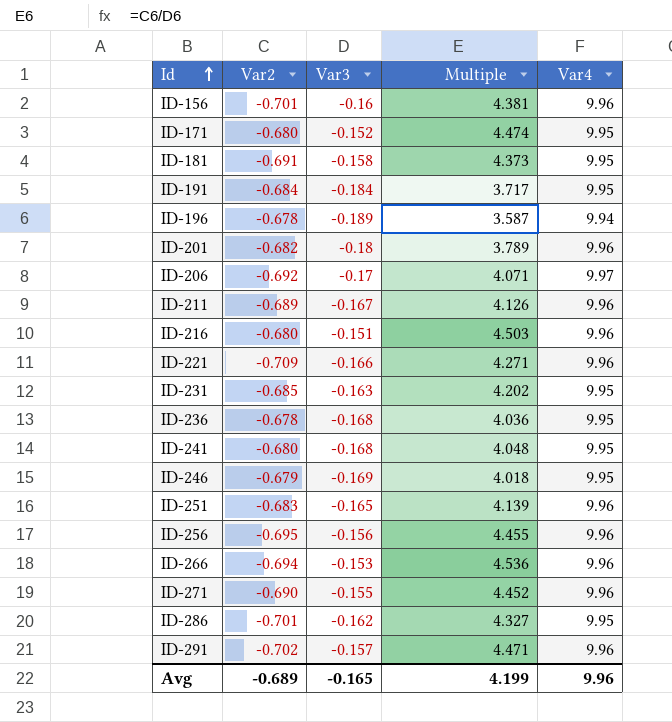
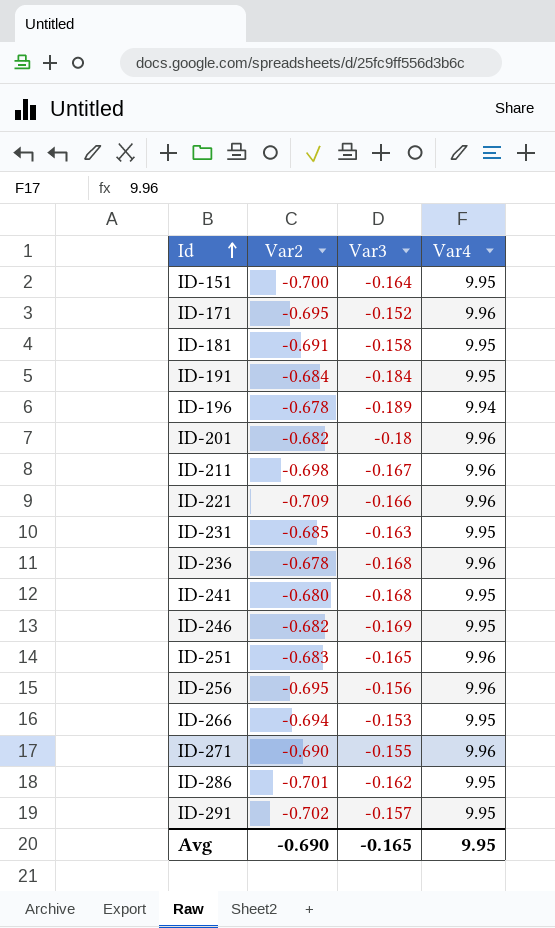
column Multiple | formula: [Var2] / [Var3] -> none
row ID-156: -0.701 | -0.16 | 4.381 | 9.96 -> none
row ID-206: -0.692 | -0.17 | 4.071 | 9.97 -> none
row ID-216: -0.680 | -0.151 | 4.503 | 9.96 -> none
row ID-151: none -> -0.700 | -0.164 | 9.95
ID-171 | Var2: -0.680 -> -0.695
ID-171 | Var4: 9.95 -> 9.96
ID-211 | Var2: -0.689 -> -0.698
ID-236 | Var4: 9.95 -> 9.96
ID-246 | Var2: -0.679 -> -0.682
ID-266 | Var4: 9.96 -> 9.95
ID-291 | Var4: 9.96 -> 9.95
Avg | Var2: -0.689 -> -0.690
Avg | Var4: 9.96 -> 9.95

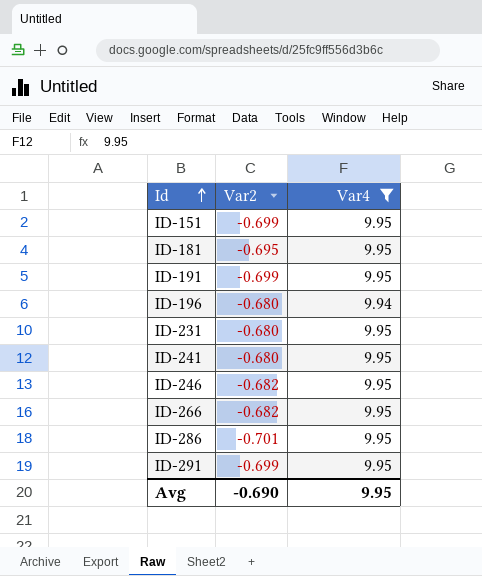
filter: none -> Var4 != 9.96
column Var3 | position: 3 -> none
ID-151 | Var2: -0.700 -> -0.699
ID-181 | Var2: -0.691 -> -0.695
ID-191 | Var2: -0.684 -> -0.699
ID-196 | Var2: -0.678 -> -0.680
ID-231 | Var2: -0.685 -> -0.680
ID-266 | Var2: -0.694 -> -0.682
ID-291 | Var2: -0.702 -> -0.699

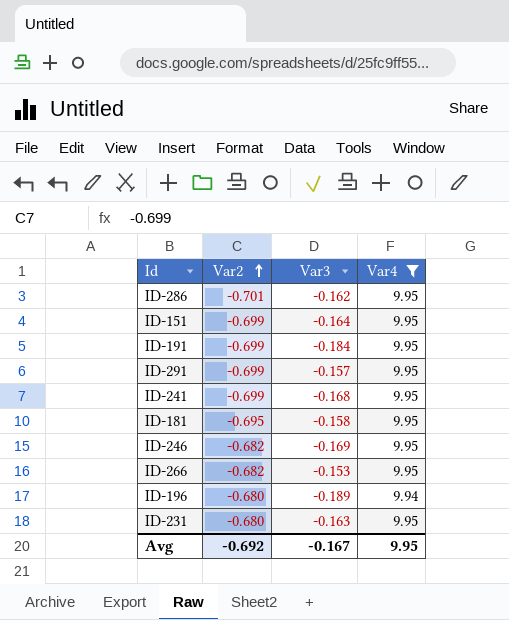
row order: Id ascending -> Var2 ascending
column Var3 | position: none -> 3
ID-241 | Var2: -0.680 -> -0.699
Avg | Var2: -0.690 -> -0.692

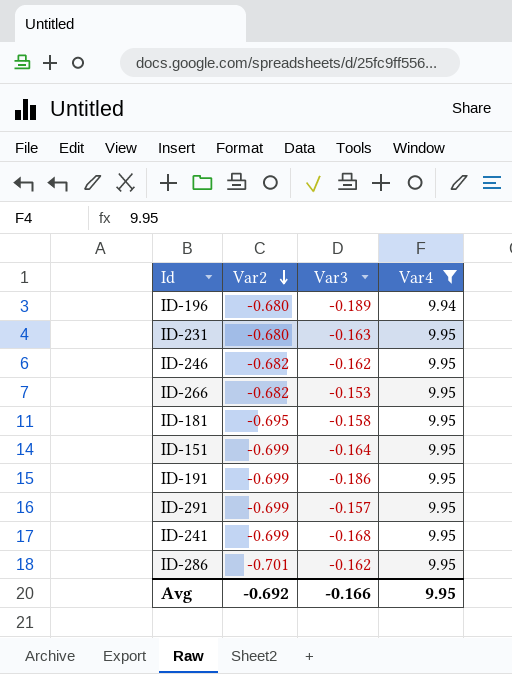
row order: Var2 ascending -> Var2 descending
ID-246 | Var3: -0.169 -> -0.162
ID-191 | Var3: -0.184 -> -0.186
Avg | Var3: -0.167 -> -0.166

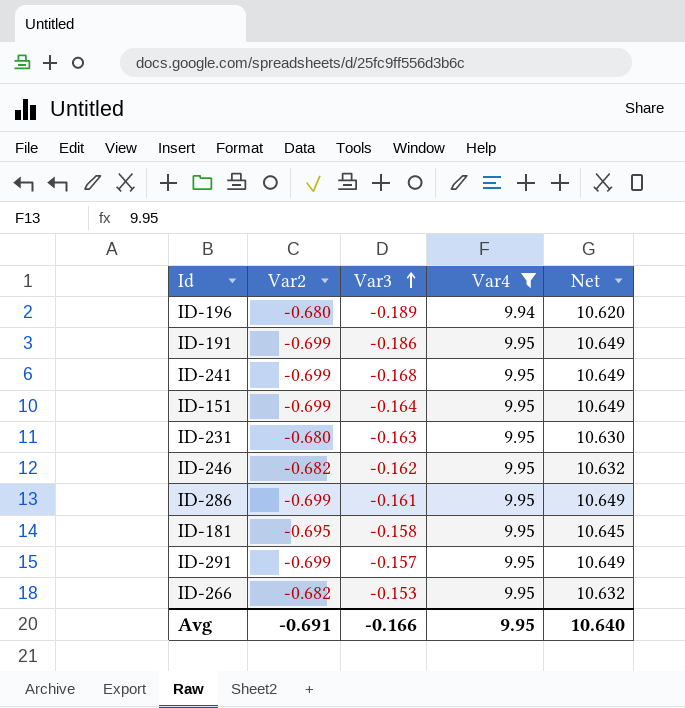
row order: Var2 descending -> Var3 ascending
column Net | formula: none -> [Var4] - [Var2]
ID-286 | Var2: -0.701 -> -0.699
ID-286 | Var3: -0.162 -> -0.161
Avg | Var2: -0.692 -> -0.691

